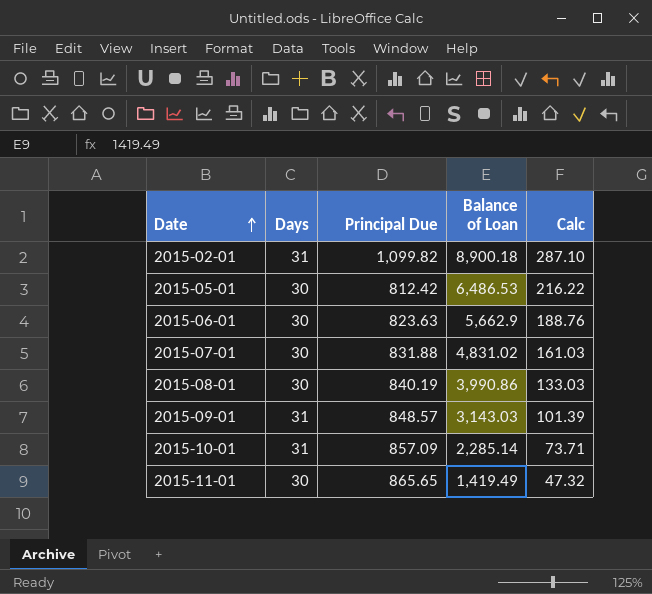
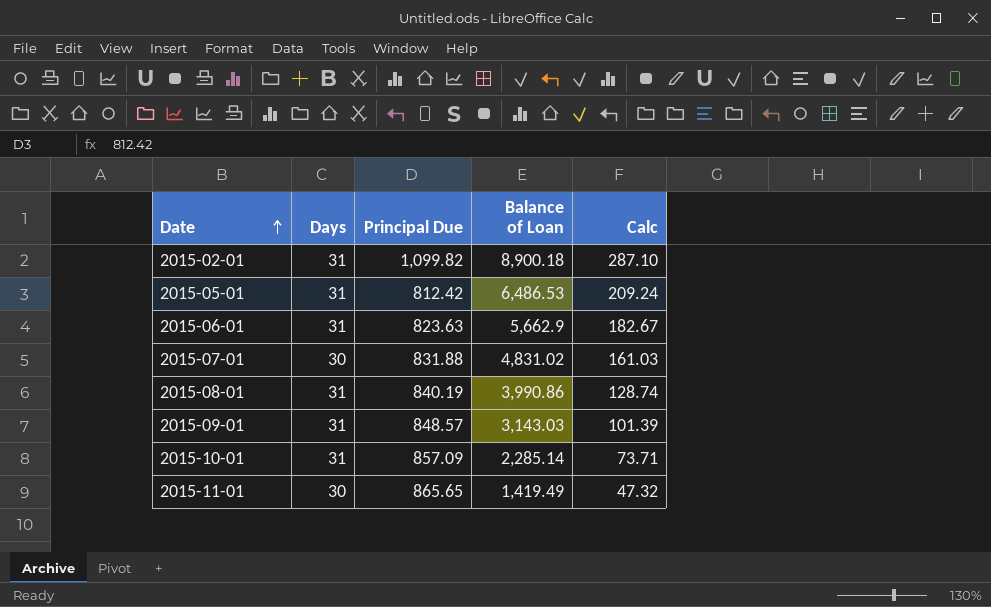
2015-05-01 | Days: 30 -> 31
2015-05-01 | Calc: 216.22 -> 209.24
2015-06-01 | Days: 30 -> 31
2015-06-01 | Calc: 188.76 -> 182.67
2015-08-01 | Days: 30 -> 31
2015-08-01 | Calc: 133.03 -> 128.74

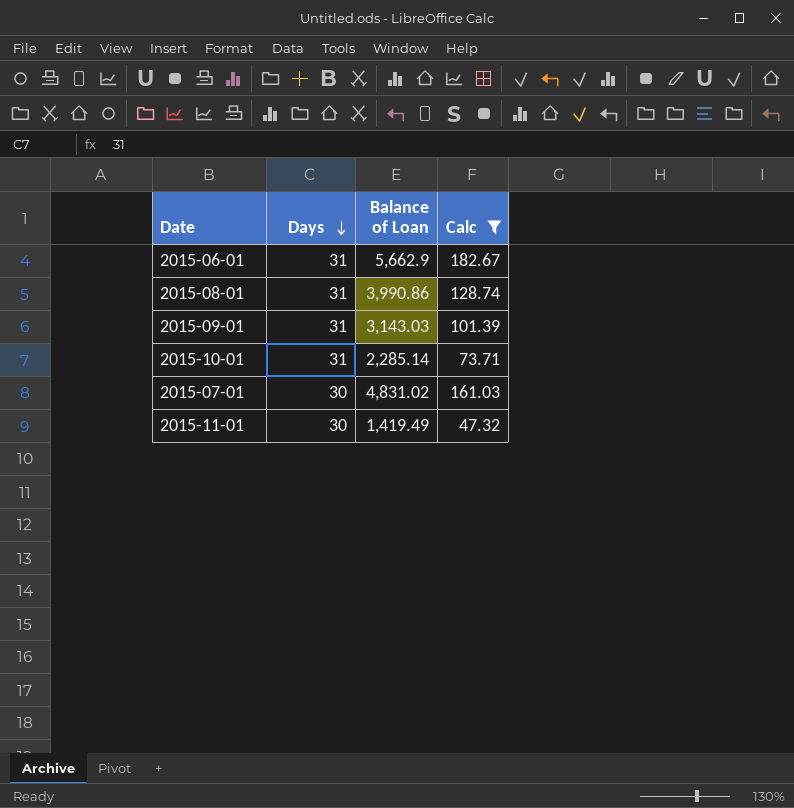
filter: none -> Calc <= 182.67
row order: Date ascending -> Days descending
column Principal Due | position: 3 -> none

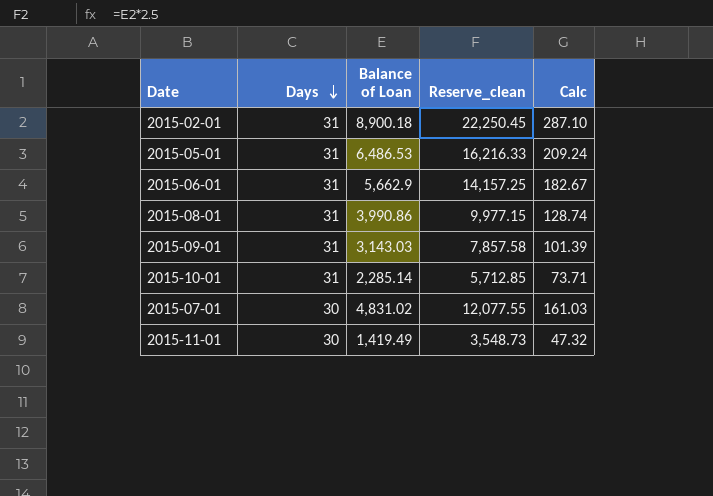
filter: Calc <= 182.67 -> none
column Reserve_clean | formula: none -> [Balance of Loan] * 2.5

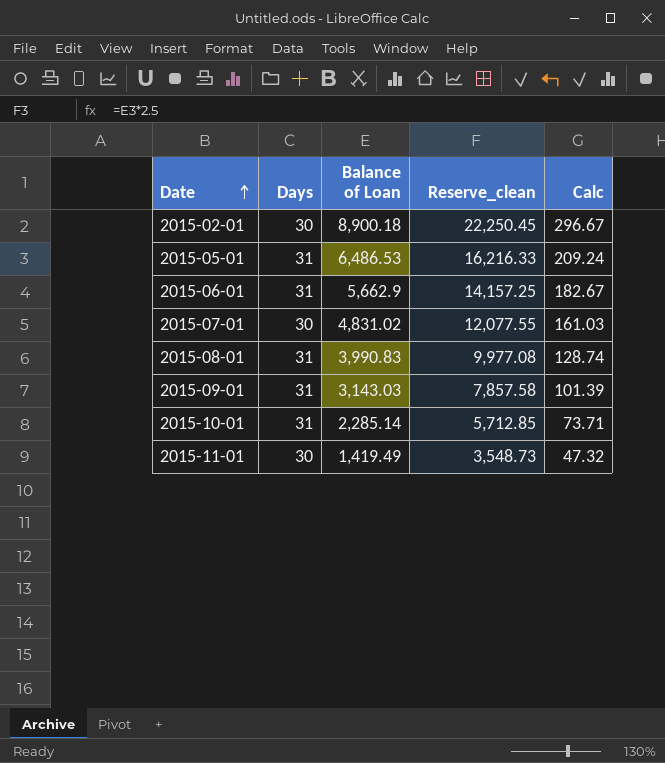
row order: Days descending -> Date ascending
2015-02-01 | Days: 31 -> 30
2015-02-01 | Calc: 287.10 -> 296.67
2015-08-01 | Balance of Loan: 3,990.86 -> 3,990.83
2015-08-01 | Reserve_clean: 9,977.15 -> 9,977.08

